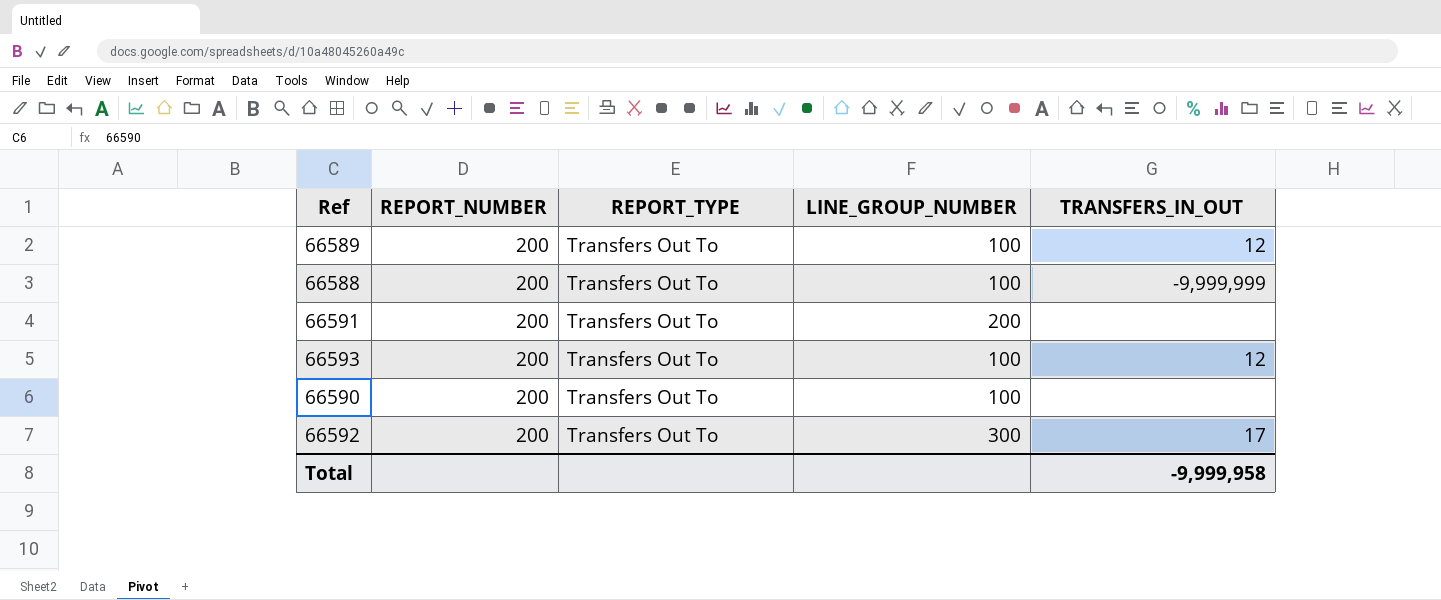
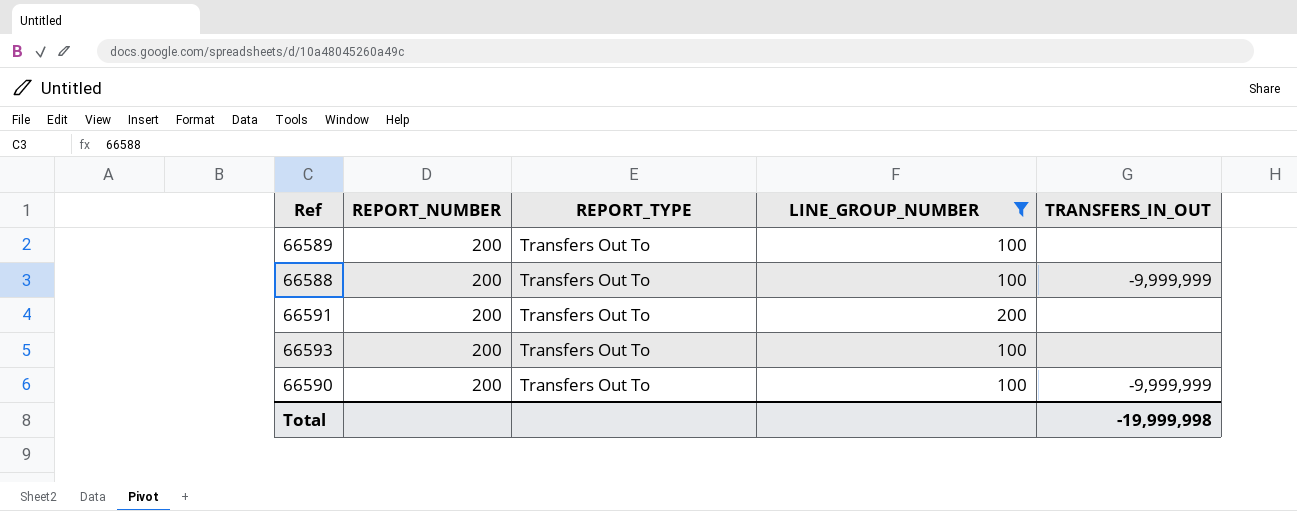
filter: none -> LINE_GROUP_NUMBER != 300
66589 | TRANSFERS_IN_OUT: 12 -> none
66593 | TRANSFERS_IN_OUT: 12 -> none
66590 | TRANSFERS_IN_OUT: none -> -9,999,999
Total | TRANSFERS_IN_OUT: -9,999,958 -> -19,999,998

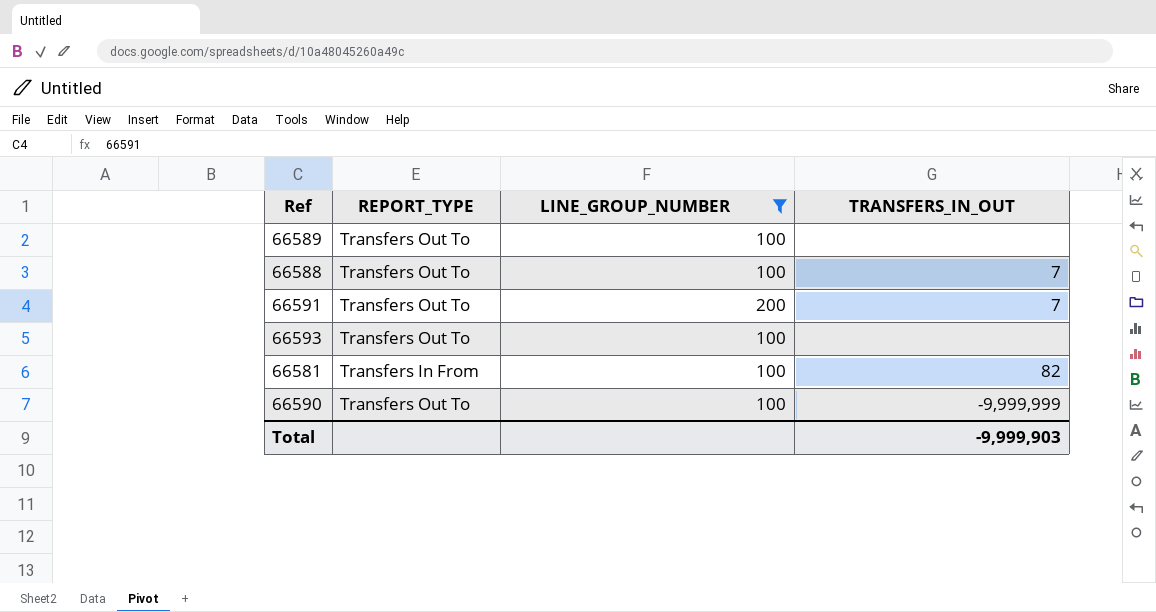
column REPORT_NUMBER | position: 2 -> none
66588 | TRANSFERS_IN_OUT: -9,999,999 -> 7
66591 | TRANSFERS_IN_OUT: none -> 7
row 66581: none -> Transfers In From | 100 | 82
Total | TRANSFERS_IN_OUT: -19,999,998 -> -9,999,903

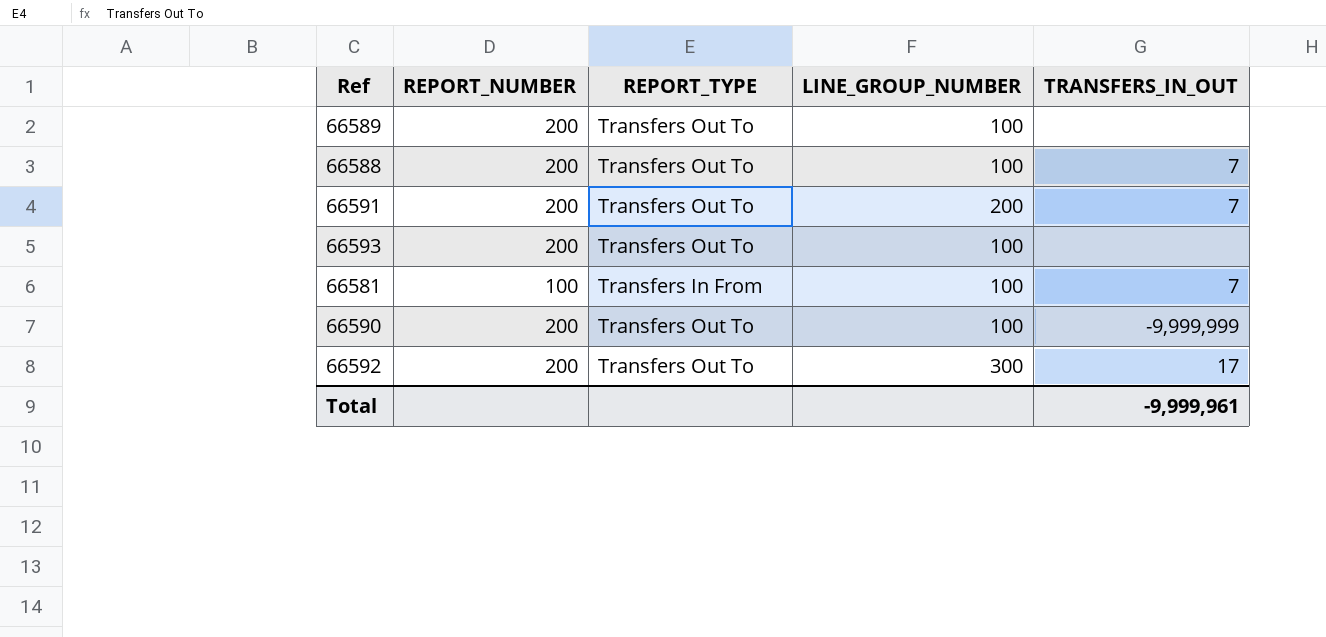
filter: LINE_GROUP_NUMBER != 300 -> none
column REPORT_NUMBER | position: none -> 2
66581 | TRANSFERS_IN_OUT: 82 -> 7
Total | TRANSFERS_IN_OUT: -9,999,903 -> -9,999,961

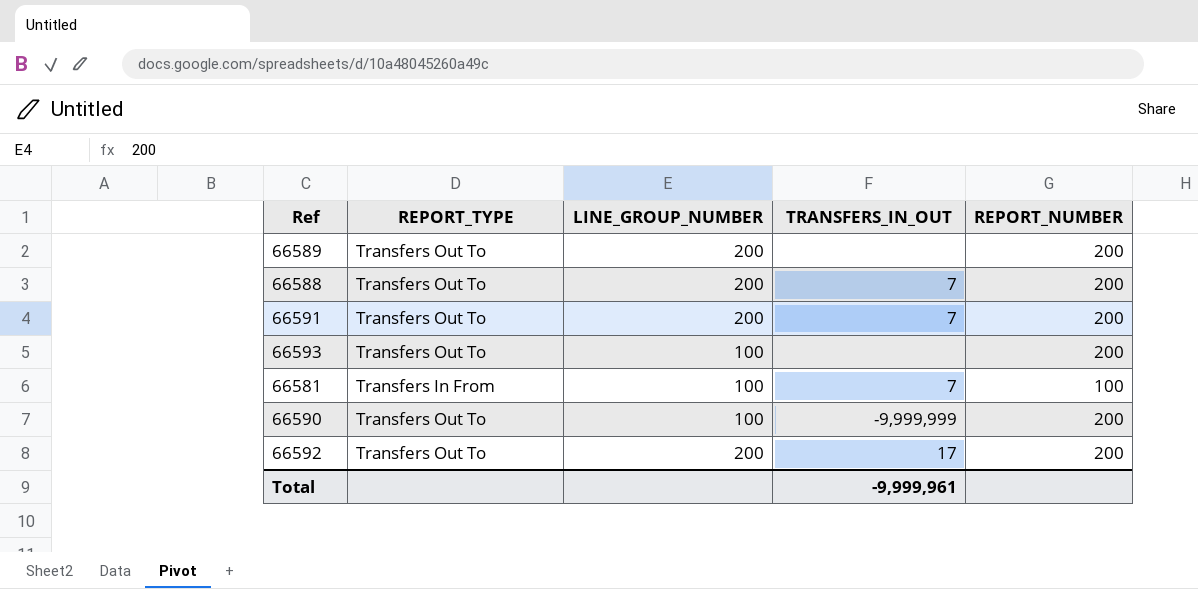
column REPORT_NUMBER | position: 2 -> 5
66589 | LINE_GROUP_NUMBER: 100 -> 200
66588 | LINE_GROUP_NUMBER: 100 -> 200
66592 | LINE_GROUP_NUMBER: 300 -> 200

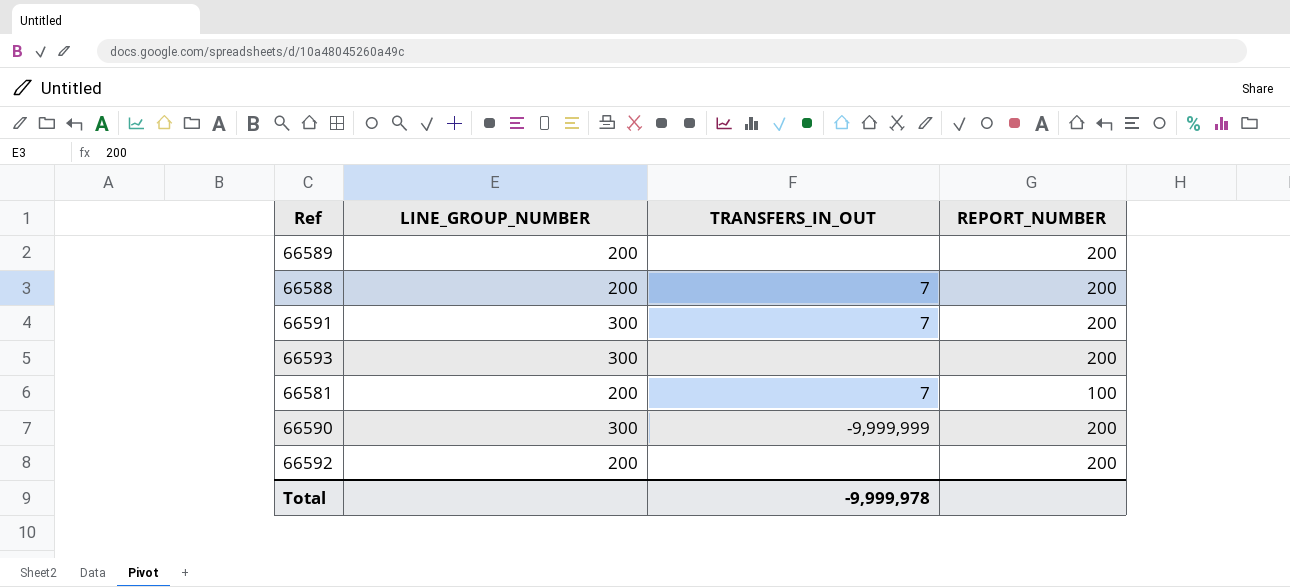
column REPORT_TYPE | position: 2 -> none
66591 | LINE_GROUP_NUMBER: 200 -> 300
66593 | LINE_GROUP_NUMBER: 100 -> 300
66581 | LINE_GROUP_NUMBER: 100 -> 200
66590 | LINE_GROUP_NUMBER: 100 -> 300
66592 | TRANSFERS_IN_OUT: 17 -> none
Total | TRANSFERS_IN_OUT: -9,999,961 -> -9,999,978

